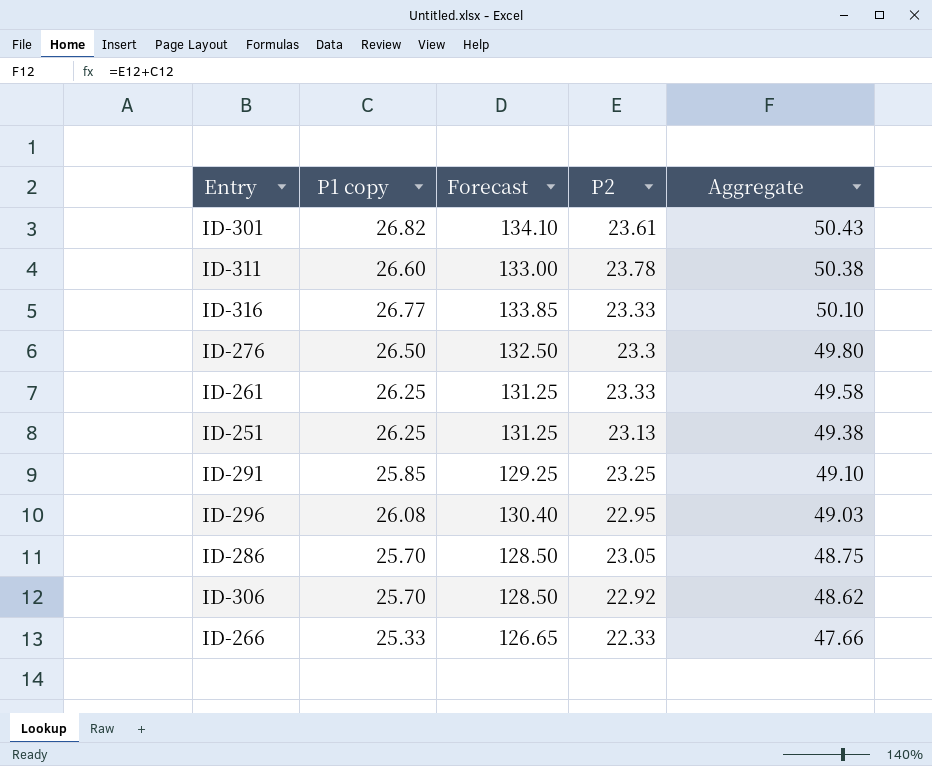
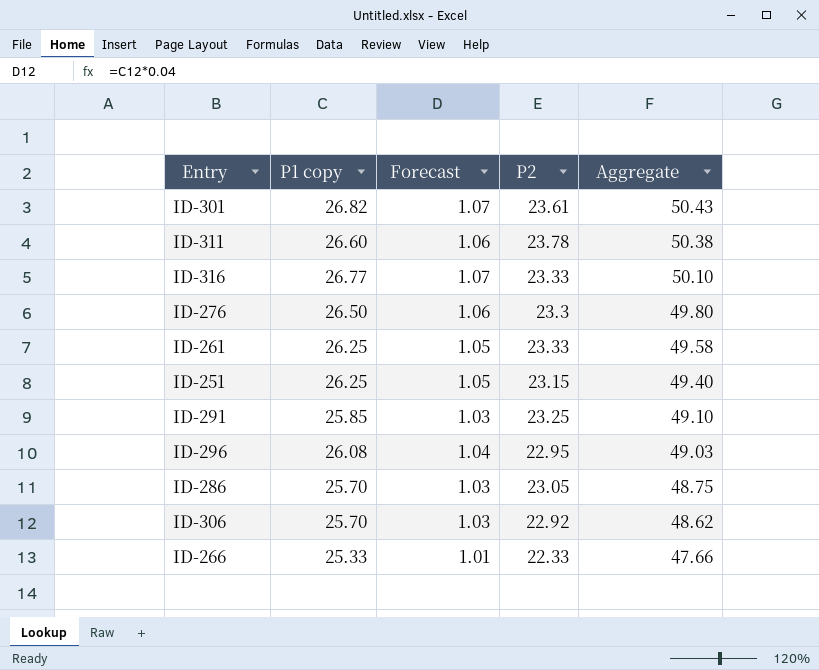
column Forecast | formula: [P1 copy] * 5 -> [P1 copy] * 0.04
ID-251 | P2: 23.13 -> 23.15
ID-251 | Aggregate: 49.38 -> 49.40

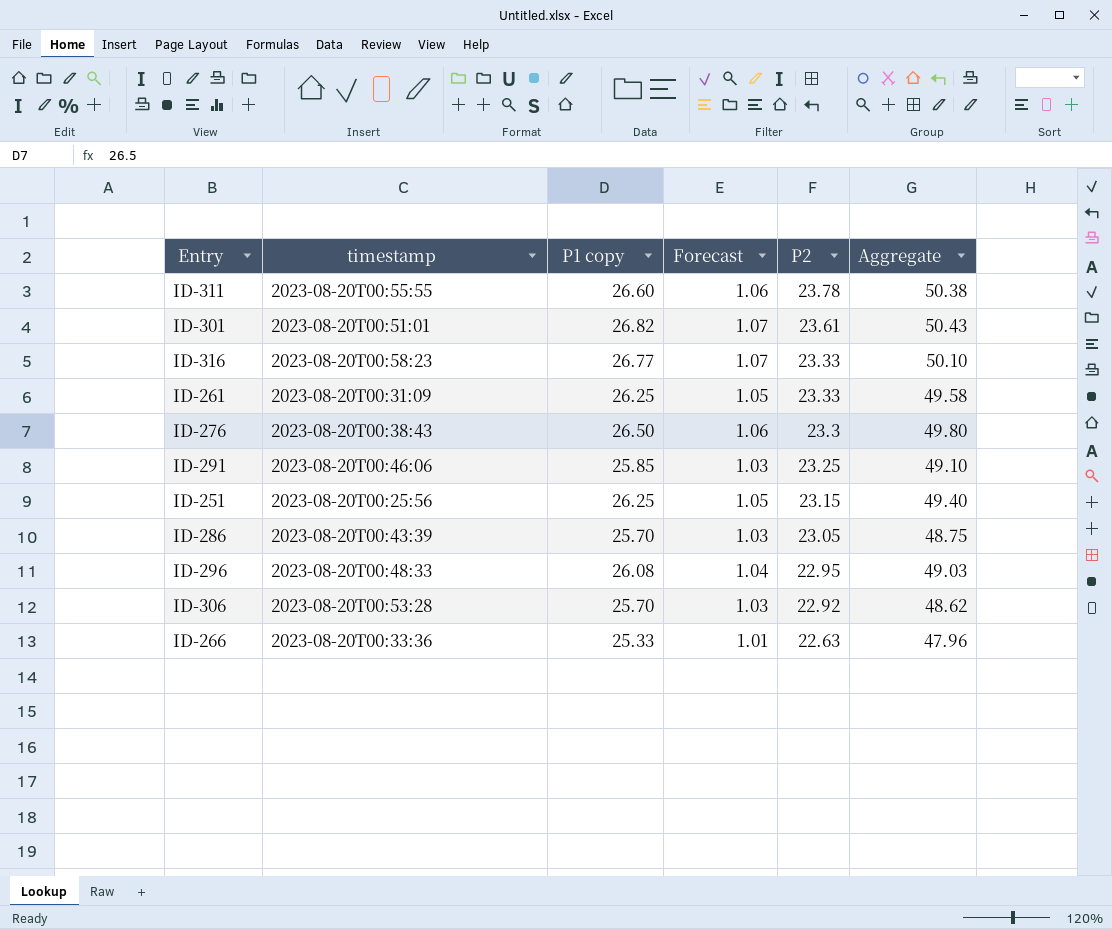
row order: Aggregate descending -> P2 descending
column timestamp | position: none -> 2
ID-266 | P2: 22.33 -> 22.63
ID-266 | Aggregate: 47.66 -> 47.96

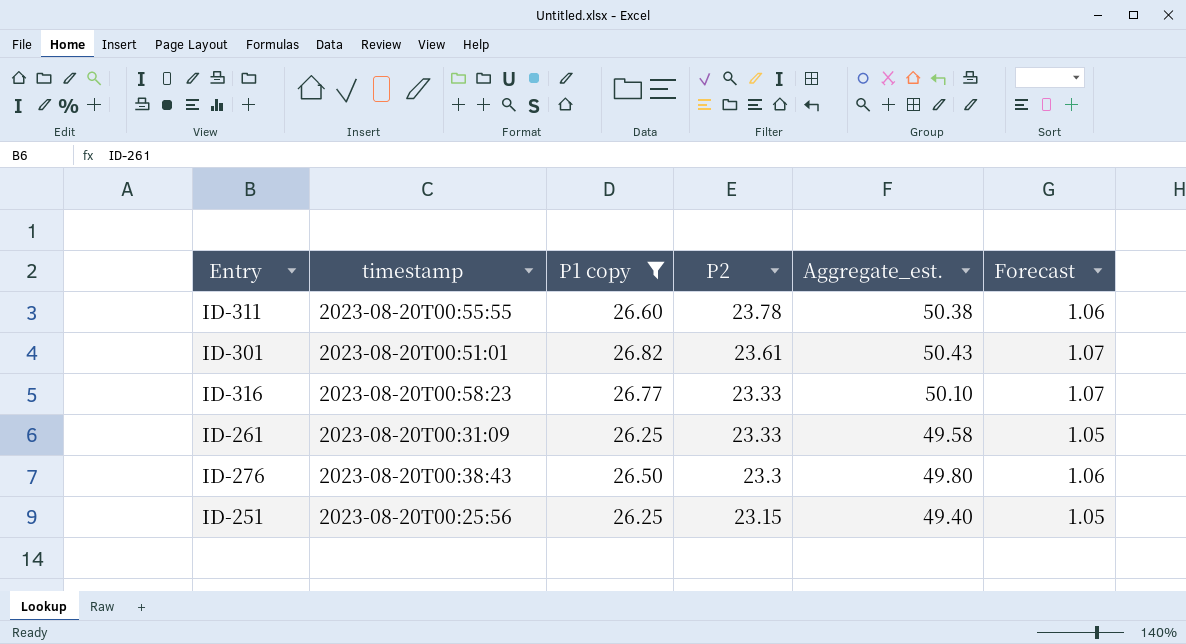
filter: none -> P1 copy >= 26.25
column name: Aggregate -> Aggregate_est.
column Forecast | position: 4 -> 6

